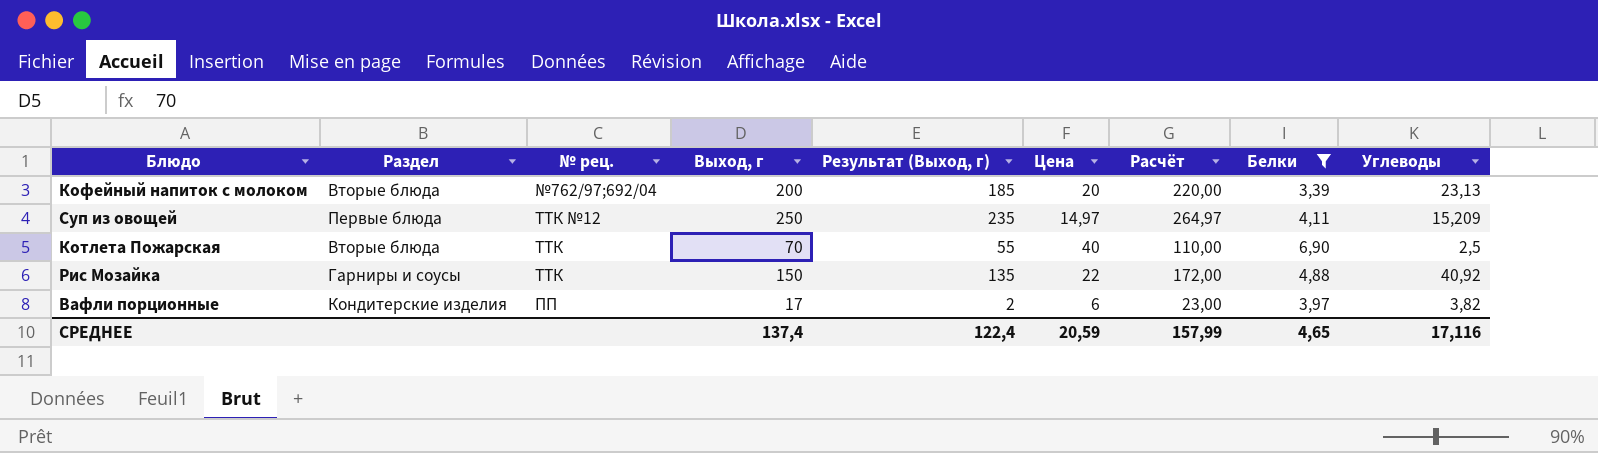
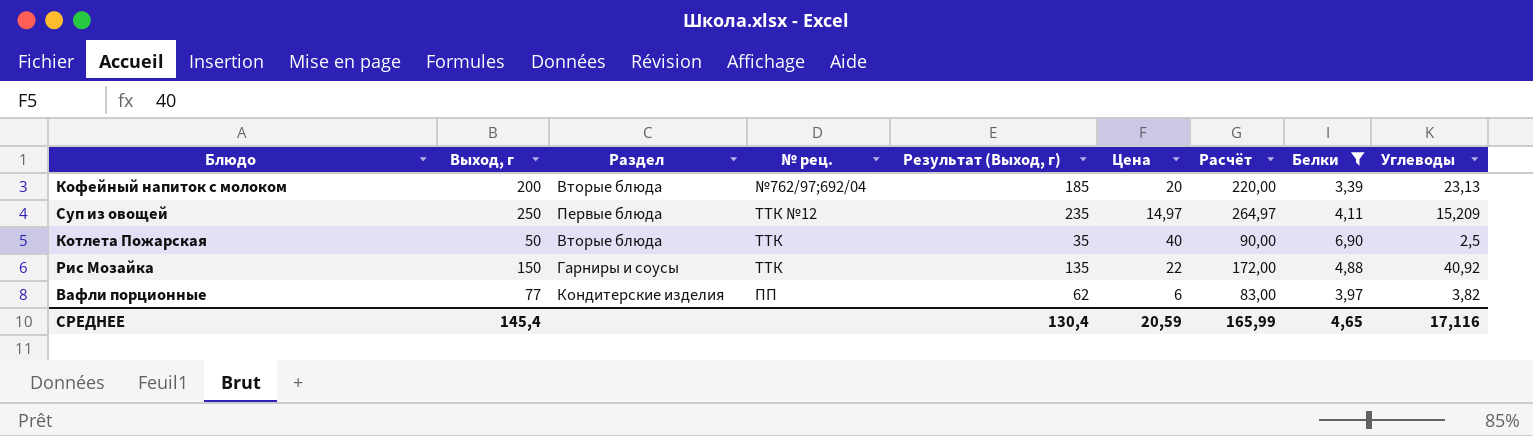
column Выход, г | position: 4 -> 2
Котлета Пожарская | Выход, г: 70 -> 50
Котлета Пожарская | Результат (Выход, г): 55 -> 35
Котлета Пожарская | Расчёт: 110,00 -> 90,00
Вафли порционные | Выход, г: 17 -> 77
Вафли порционные | Результат (Выход, г): 2 -> 62
Вафли порционные | Расчёт: 23,00 -> 83,00
СРЕДНЕЕ | Выход, г: 137,4 -> 145,4
СРЕДНЕЕ | Результат (Выход, г): 122,4 -> 130,4
СРЕДНЕЕ | Расчёт: 157,99 -> 165,99

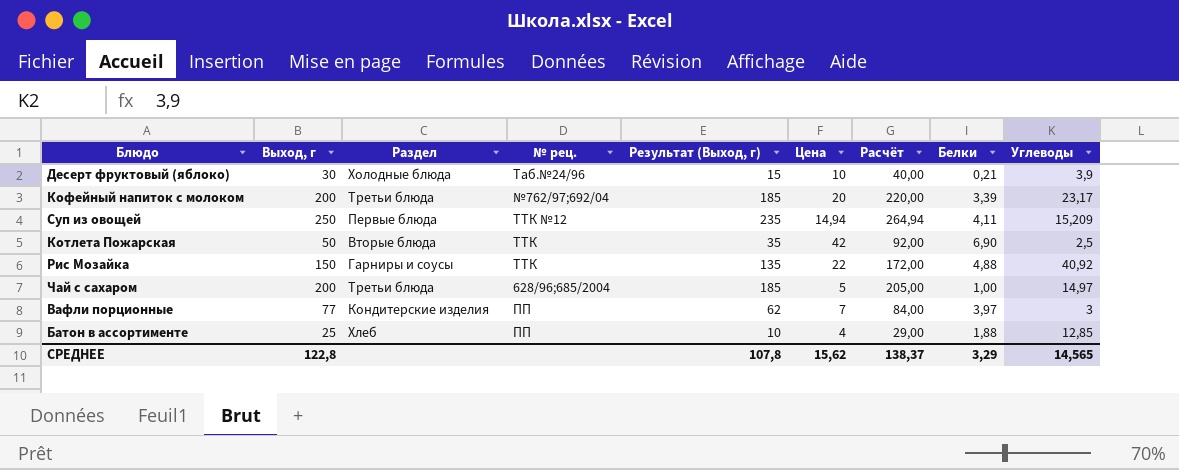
filter: Белки >= 3,39 -> none
Кофейный напиток с молоком | Раздел: Вторые блюда -> Третьи блюда
Кофейный напиток с молоком | Углеводы: 23,13 -> 23,17
Суп из овощей | Цена: 14,97 -> 14,94
Суп из овощей | Расчёт: 264,97 -> 264,94
Котлета Пожарская | Цена: 40 -> 42
Котлета Пожарская | Расчёт: 90,00 -> 92,00
Вафли порционные | Цена: 6 -> 7
Вафли порционные | Расчёт: 83,00 -> 84,00
Вафли порционные | Углеводы: 3,82 -> 3
СРЕДНЕЕ | Выход, г: 145,4 -> 122,8
СРЕДНЕЕ | Результат (Выход, г): 130,4 -> 107,8
СРЕДНЕЕ | Цена: 20,59 -> 15,62
СРЕДНЕЕ | Расчёт: 165,99 -> 138,37
СРЕДНЕЕ | Белки: 4,65 -> 3,29
СРЕДНЕЕ | Углеводы: 17,116 -> 14,565

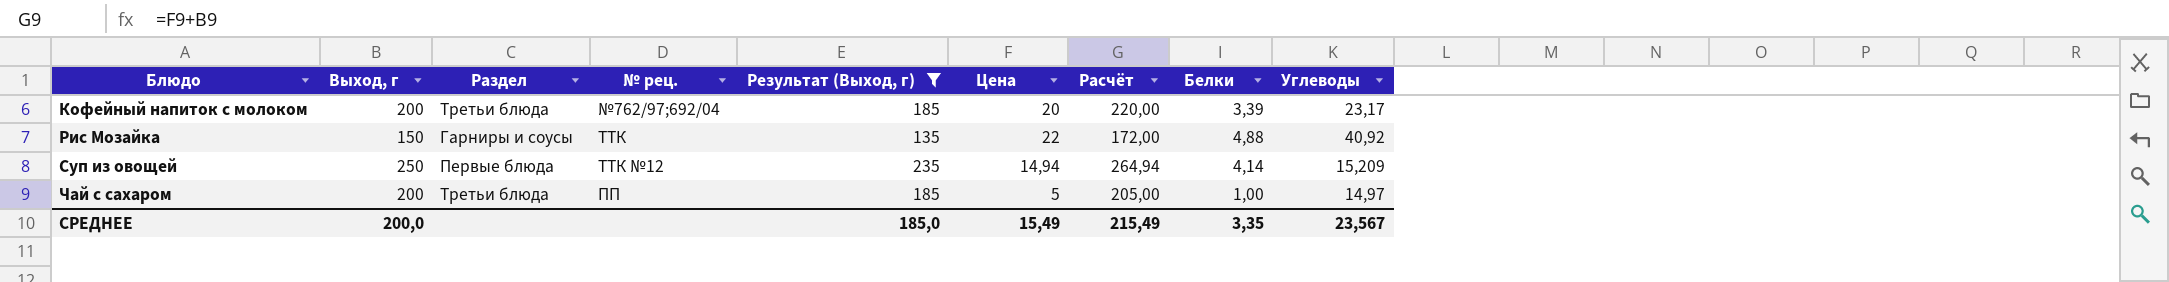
filter: none -> Результат (Выход, г) >= 135
row order: none -> Блюдо ascending
Суп из овощей | Белки: 4,11 -> 4,14
Чай с сахаром | № рец.: 628/96;685/2004 -> ПП
СРЕДНЕЕ | Выход, г: 122,8 -> 200,0
СРЕДНЕЕ | Результат (Выход, г): 107,8 -> 185,0
СРЕДНЕЕ | Цена: 15,62 -> 15,49
СРЕДНЕЕ | Расчёт: 138,37 -> 215,49
СРЕДНЕЕ | Белки: 3,29 -> 3,35
СРЕДНЕЕ | Углеводы: 14,565 -> 23,567

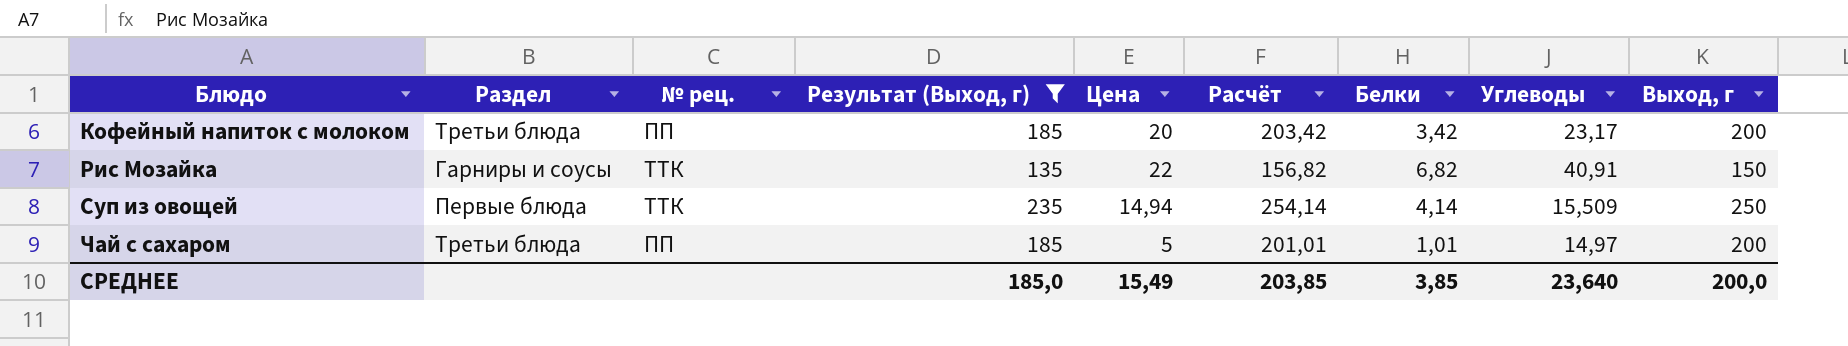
column Расчёт | formula: [Выход, г] + [Цена] -> [Белки] + [Выход, г]
column Выход, г | position: 2 -> 9
Кофейный напиток с молоком | № рец.: №762/97;692/04 -> ПП
Кофейный напиток с молоком | Белки: 3,39 -> 3,42
Рис Мозайка | Белки: 4,88 -> 6,82
Рис Мозайка | Углеводы: 40,92 -> 40,91
Суп из овощей | № рец.: ТТК №12 -> ТТК
Суп из овощей | Углеводы: 15,209 -> 15,509
Чай с сахаром | Белки: 1,00 -> 1,01
СРЕДНЕЕ | Расчёт: 215,49 -> 203,85
СРЕДНЕЕ | Белки: 3,35 -> 3,85
СРЕДНЕЕ | Углеводы: 23,567 -> 23,640

